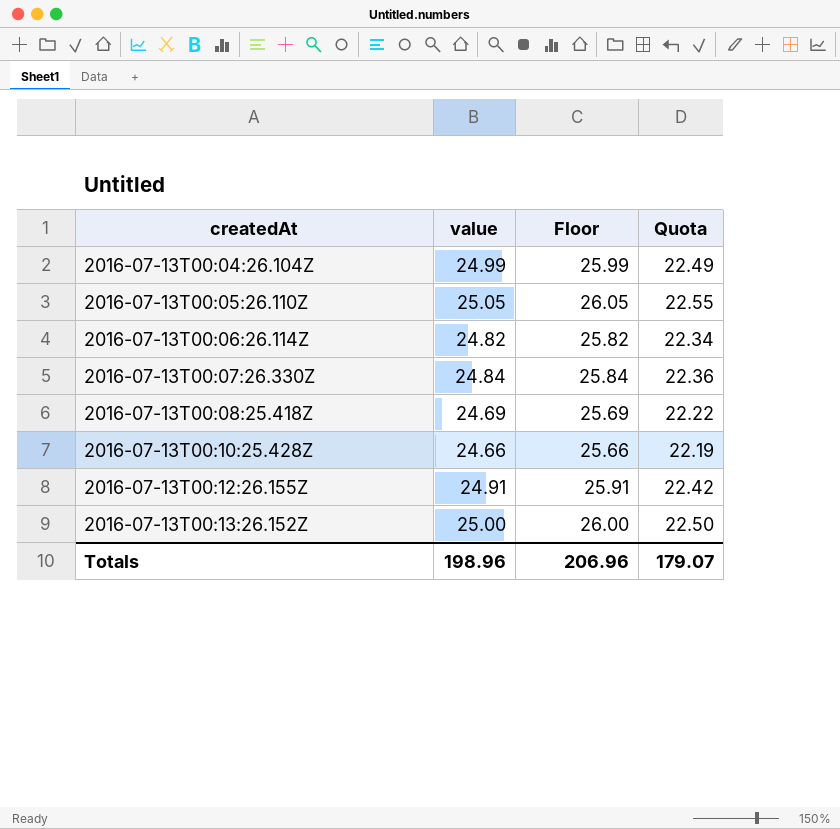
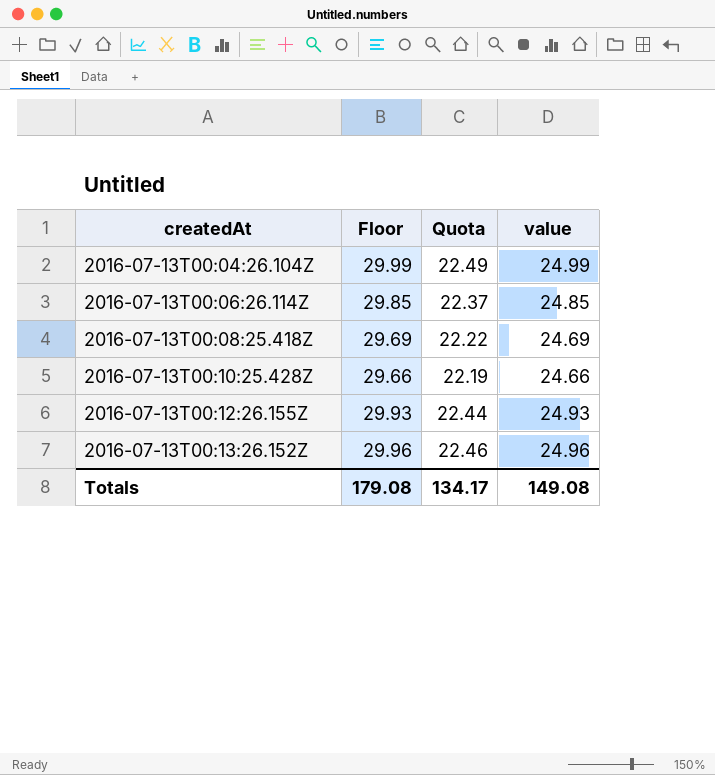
column Floor | formula: [value] + 1 -> [value] + 5
column value | position: 2 -> 4
row 2016-07-13T00:05:26.110Z: 25.05 | 26.05 | 22.55 -> none
row 2016-07-13T00:07:26.330Z: 24.84 | 25.84 | 22.36 -> none
2016-07-13T00:06:26.114Z | Quota: 22.34 -> 22.37
2016-07-13T00:06:26.114Z | value: 24.82 -> 24.85
2016-07-13T00:12:26.155Z | Quota: 22.42 -> 22.44
2016-07-13T00:12:26.155Z | value: 24.91 -> 24.93
2016-07-13T00:13:26.152Z | Quota: 22.50 -> 22.46
2016-07-13T00:13:26.152Z | value: 25.00 -> 24.96
Totals | Floor: 206.96 -> 179.08
Totals | Quota: 179.07 -> 134.17
Totals | value: 198.96 -> 149.08

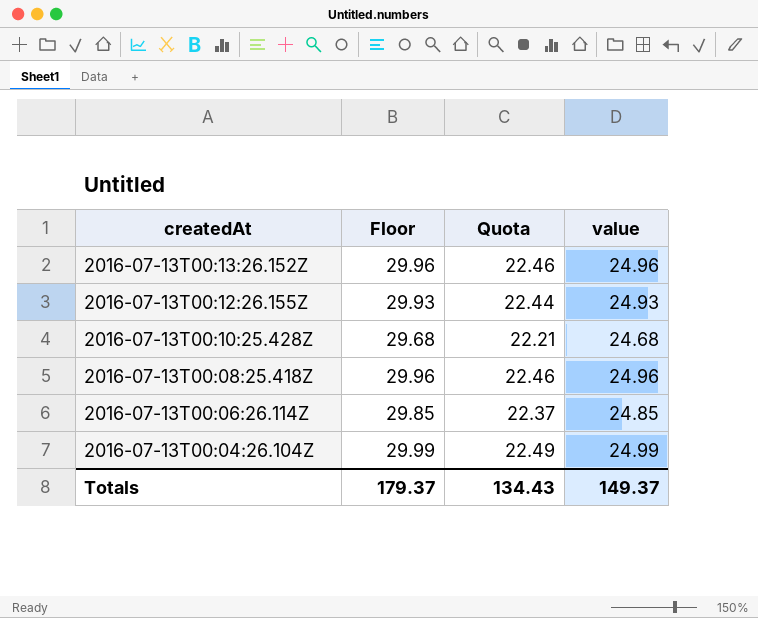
row order: createdAt ascending -> createdAt descending
2016-07-13T00:10:25.428Z | Floor: 29.66 -> 29.68
2016-07-13T00:10:25.428Z | Quota: 22.19 -> 22.21
2016-07-13T00:10:25.428Z | value: 24.66 -> 24.68
2016-07-13T00:08:25.418Z | Floor: 29.69 -> 29.96
2016-07-13T00:08:25.418Z | Quota: 22.22 -> 22.46
2016-07-13T00:08:25.418Z | value: 24.69 -> 24.96
Totals | Floor: 179.08 -> 179.37
Totals | Quota: 134.17 -> 134.43
Totals | value: 149.08 -> 149.37

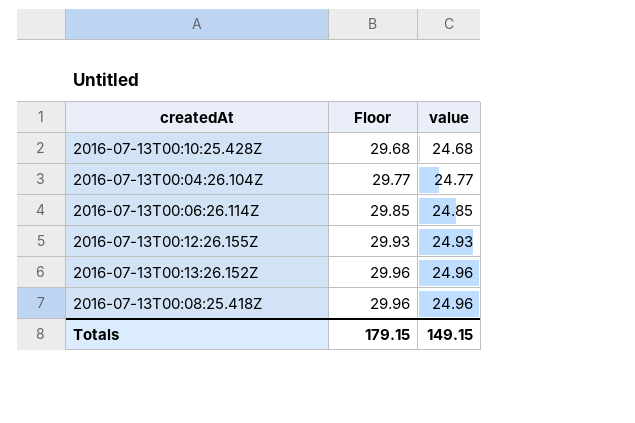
row order: createdAt descending -> Floor ascending
column Quota | formula: [value] * 0.9 -> none
2016-07-13T00:04:26.104Z | Floor: 29.99 -> 29.77
2016-07-13T00:04:26.104Z | value: 24.99 -> 24.77
Totals | Floor: 179.37 -> 179.15
Totals | value: 149.37 -> 149.15

